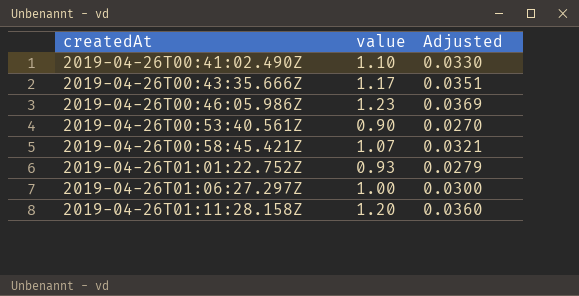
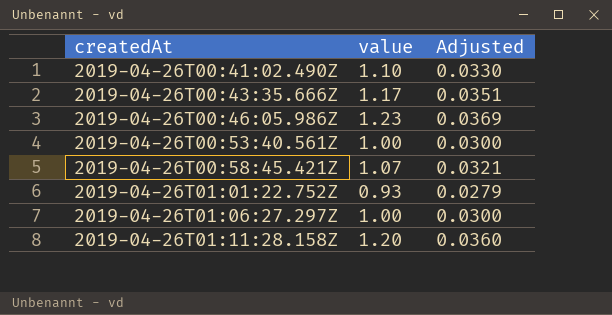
2019-04-26T00:53:40.561Z | value: 0.90 -> 1.00
2019-04-26T00:53:40.561Z | Adjusted: 0.0270 -> 0.0300

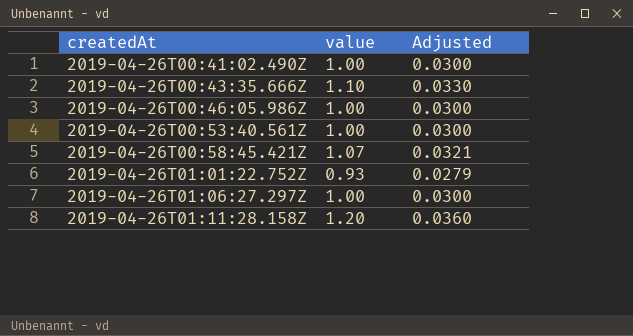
2019-04-26T00:41:02.490Z | value: 1.10 -> 1.00
2019-04-26T00:41:02.490Z | Adjusted: 0.0330 -> 0.0300
2019-04-26T00:43:35.666Z | value: 1.17 -> 1.10
2019-04-26T00:43:35.666Z | Adjusted: 0.0351 -> 0.0330
2019-04-26T00:46:05.986Z | value: 1.23 -> 1.00
2019-04-26T00:46:05.986Z | Adjusted: 0.0369 -> 0.0300

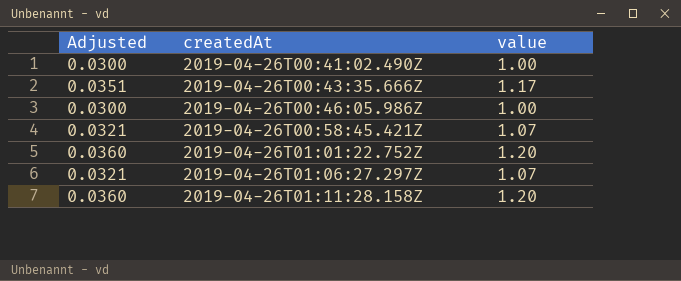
column Adjusted | position: 3 -> 1
row 2019-04-26T00:53:40.561Z: 1.00 | 0.0300 -> none
2019-04-26T00:43:35.666Z | Adjusted: 0.0330 -> 0.0351
2019-04-26T00:43:35.666Z | value: 1.10 -> 1.17
2019-04-26T01:01:22.752Z | Adjusted: 0.0279 -> 0.0360
2019-04-26T01:01:22.752Z | value: 0.93 -> 1.20
2019-04-26T01:06:27.297Z | Adjusted: 0.0300 -> 0.0321
2019-04-26T01:06:27.297Z | value: 1.00 -> 1.07

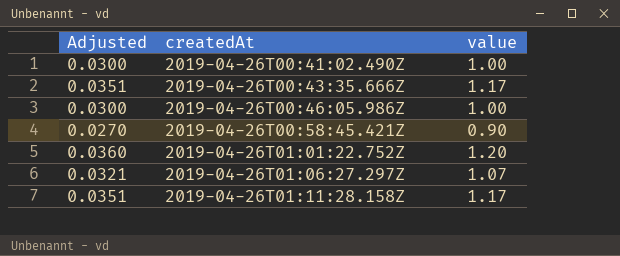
2019-04-26T00:58:45.421Z | Adjusted: 0.0321 -> 0.0270
2019-04-26T00:58:45.421Z | value: 1.07 -> 0.90
2019-04-26T01:11:28.158Z | Adjusted: 0.0360 -> 0.0351
2019-04-26T01:11:28.158Z | value: 1.20 -> 1.17

